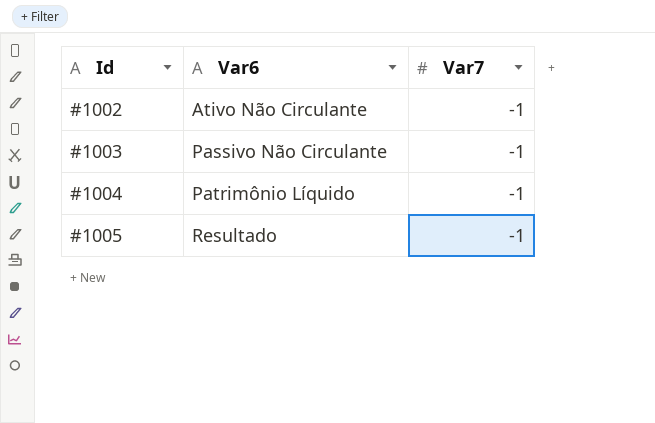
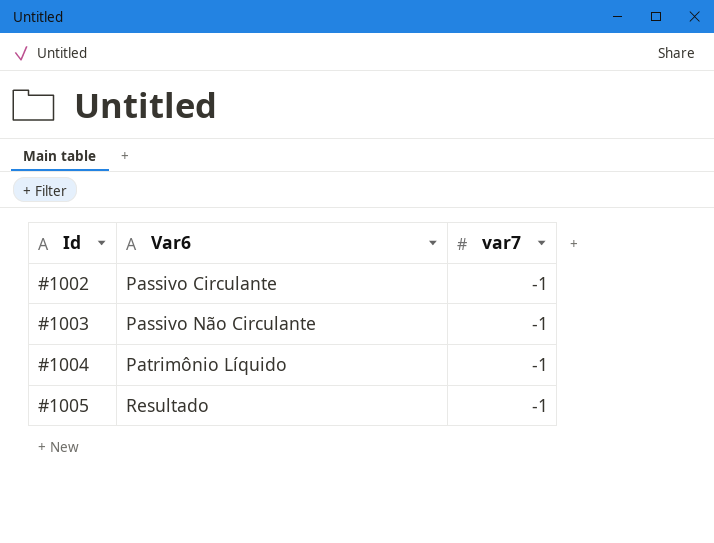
column name: Var7 -> var7
#1002 | Var6: Ativo Não Circulante -> Passivo Circulante

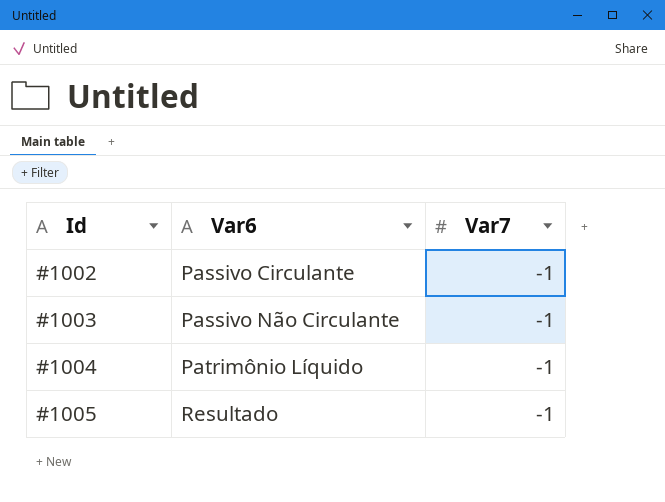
column name: var7 -> Var7

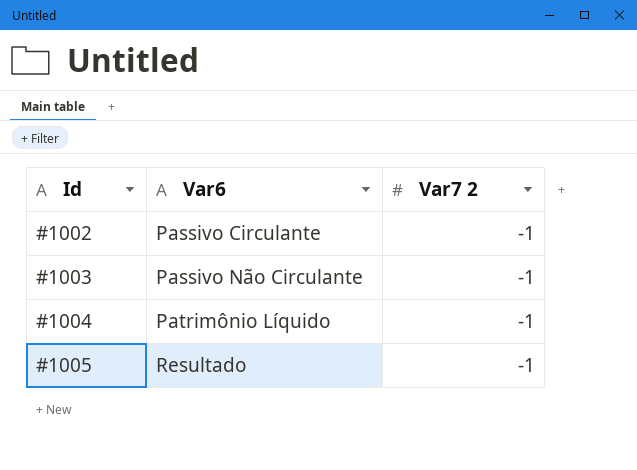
column name: Var7 -> Var7 2

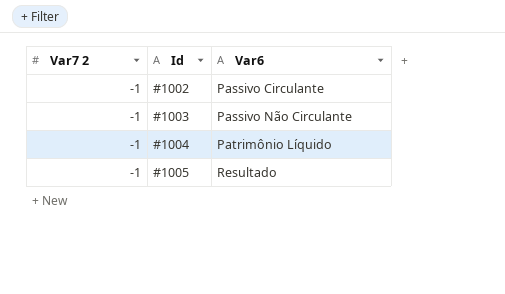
column Var7 2 | position: 3 -> 1

